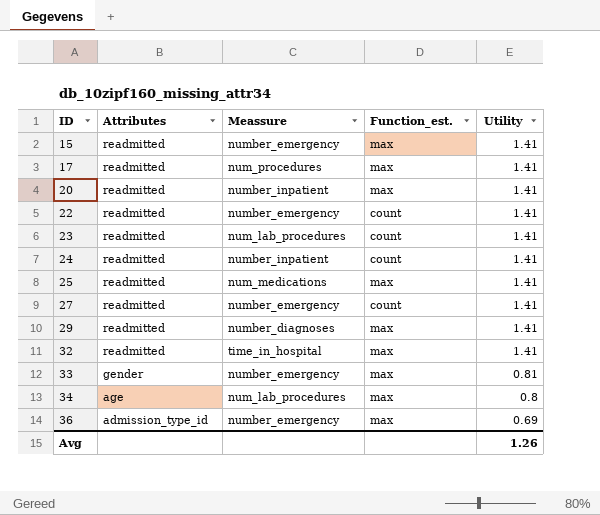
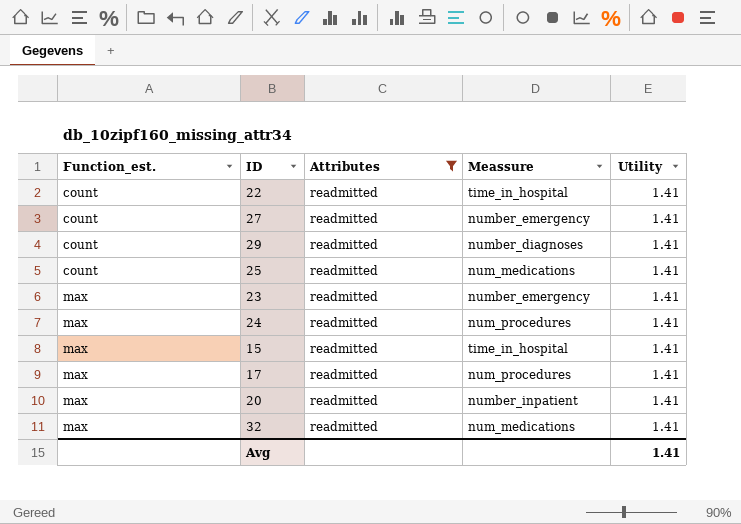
filter: none -> Attributes = readmitted
row order: ID ascending -> Function_est. ascending
column Function_est. | position: 4 -> 1
22 | Meassure: number_emergency -> time_in_hospital
29 | Function_est.: max -> count
25 | Function_est.: max -> count
23 | Function_est.: count -> max
23 | Meassure: num_lab_procedures -> number_emergency
24 | Function_est.: count -> max
24 | Meassure: number_inpatient -> num_procedures
15 | Meassure: number_emergency -> time_in_hospital
32 | Meassure: time_in_hospital -> num_medications
Avg | Utility: 1.26 -> 1.41

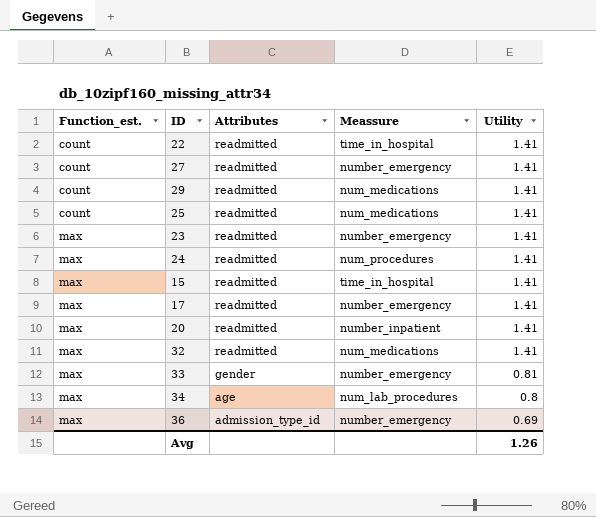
filter: Attributes = readmitted -> none
29 | Meassure: number_diagnoses -> num_medications
17 | Meassure: num_procedures -> number_emergency
Avg | Utility: 1.41 -> 1.26

